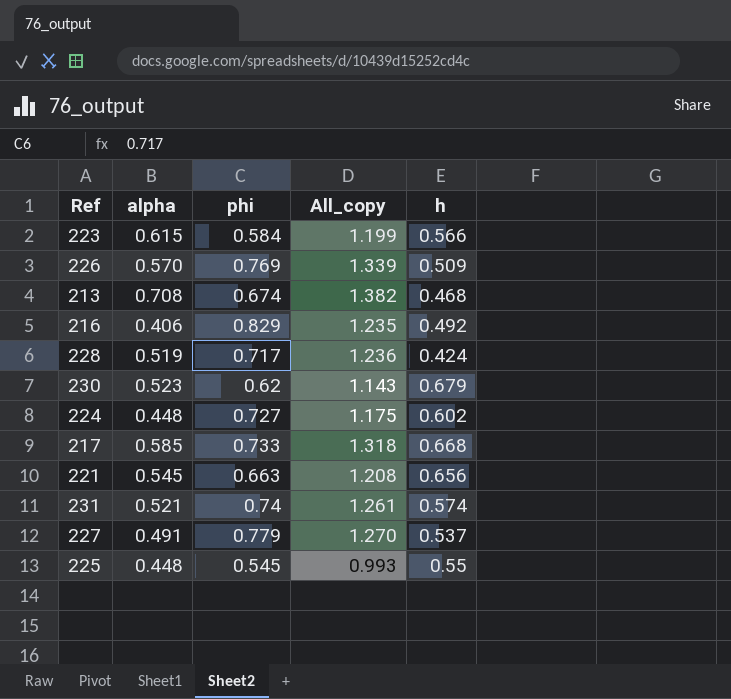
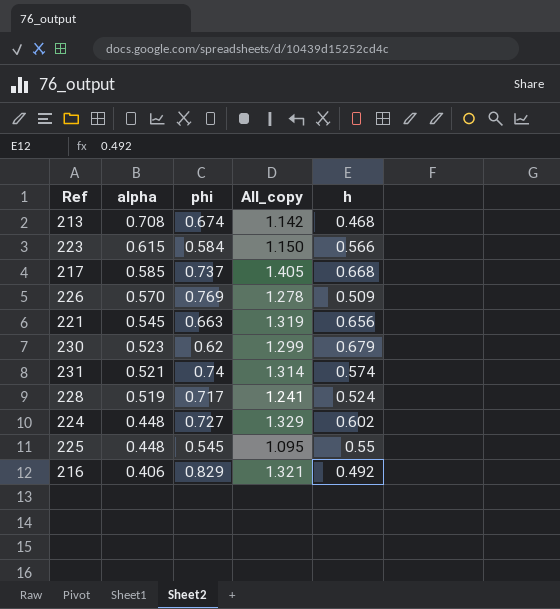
row order: none -> alpha descending
column All_copy | formula: [alpha] + [phi] -> [phi] + [h]
row 227: 0.491 | 0.779 | 1.270 | 0.537 -> none
217 | phi: 0.733 -> 0.737
228 | h: 0.424 -> 0.524

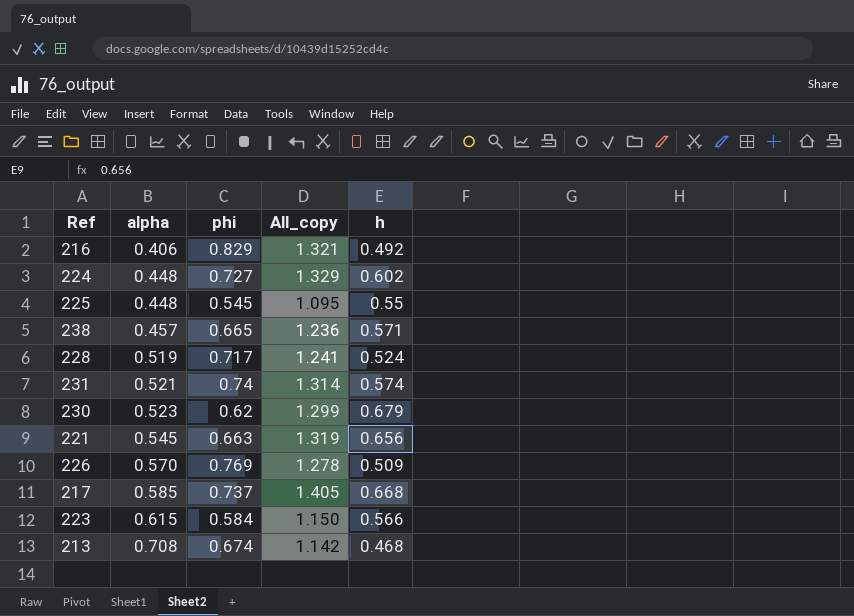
row order: alpha descending -> alpha ascending
row 238: none -> 0.457 | 0.665 | 1.236 | 0.571

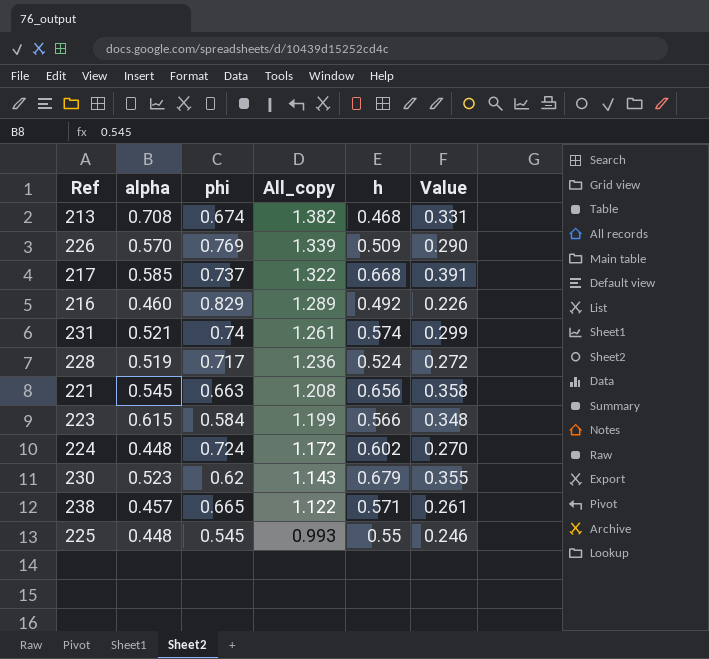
row order: alpha ascending -> All_copy descending
column All_copy | formula: [phi] + [h] -> [alpha] + [phi]
column Value | formula: none -> [alpha] * [h]
216 | alpha: 0.406 -> 0.460
224 | phi: 0.727 -> 0.724

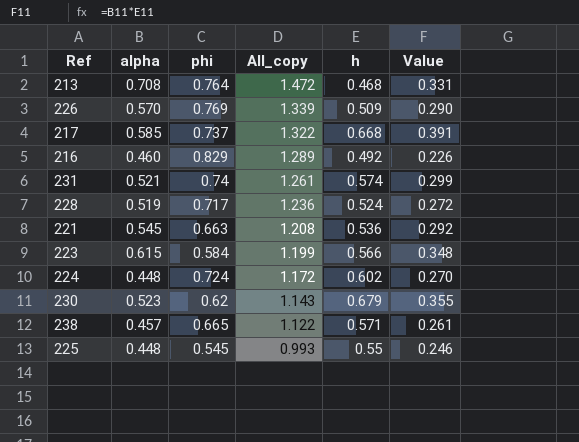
213 | phi: 0.674 -> 0.764
213 | All_copy: 1.382 -> 1.472
221 | h: 0.656 -> 0.536
221 | Value: 0.358 -> 0.292

